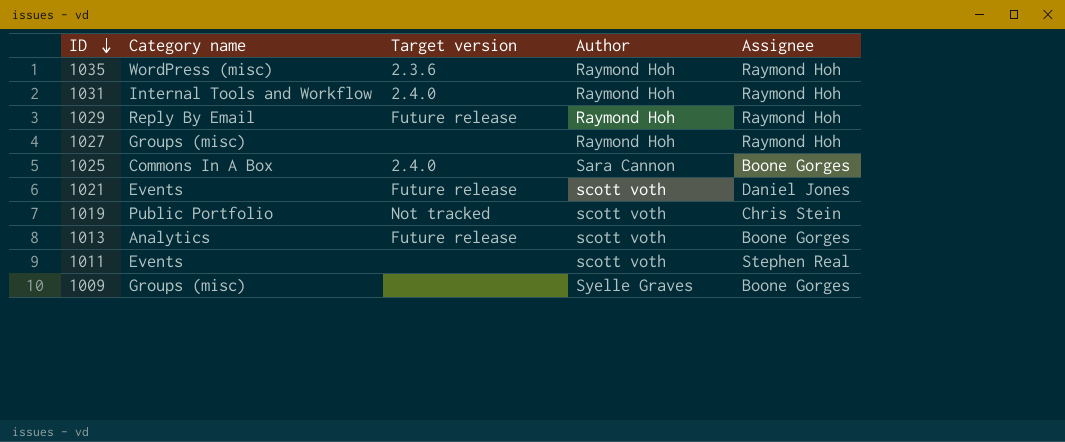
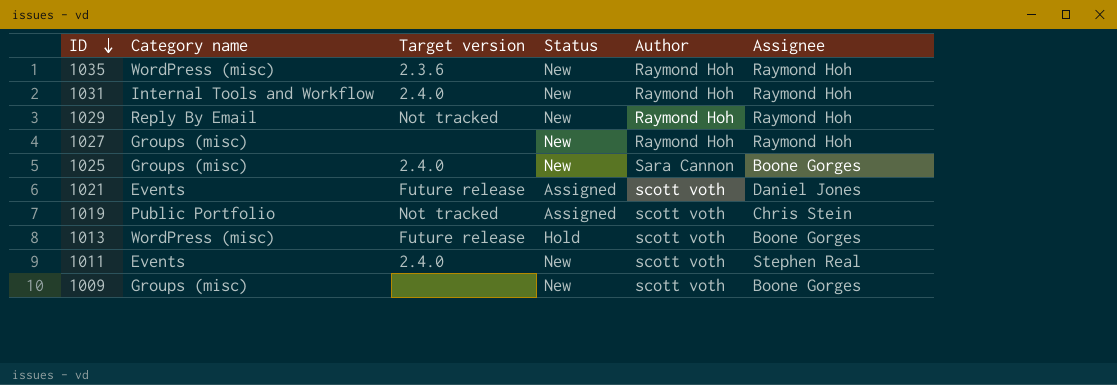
column Status | position: none -> 4
1029 | Target version: Future release -> Not tracked
1025 | Category name: Commons In A Box -> Groups (misc)
1013 | Category name: Analytics -> WordPress (misc)
1011 | Target version: none -> 2.4.0
1009 | Author: Syelle Graves -> scott voth

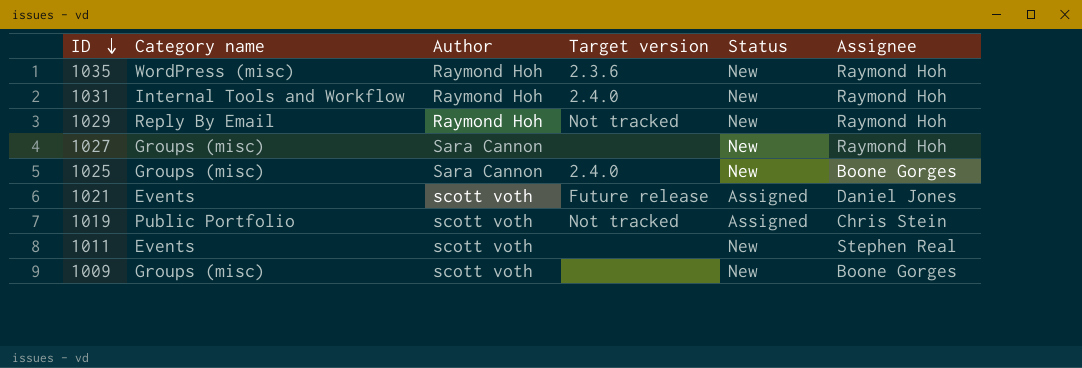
column Author | position: 5 -> 3
row 1013: WordPress (misc) | Future release | Hold | scott voth | Boone Gorges -> none
1027 | Author: Raymond Hoh -> Sara Cannon
1011 | Target version: 2.4.0 -> none

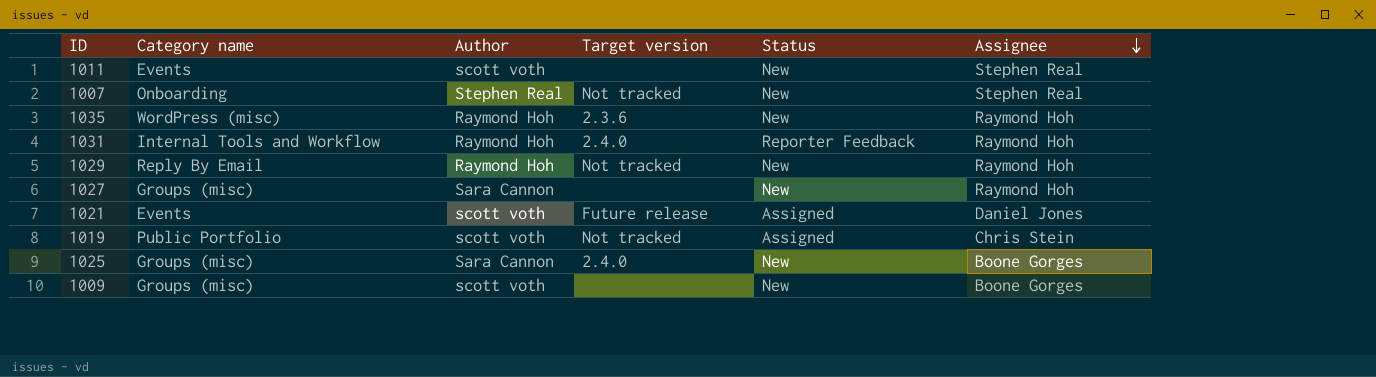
row order: ID descending -> Assignee descending
row 1007: none -> Onboarding | Stephen Real | Not tracked | New | Stephen Real
1031 | Status: New -> Reporter Feedback

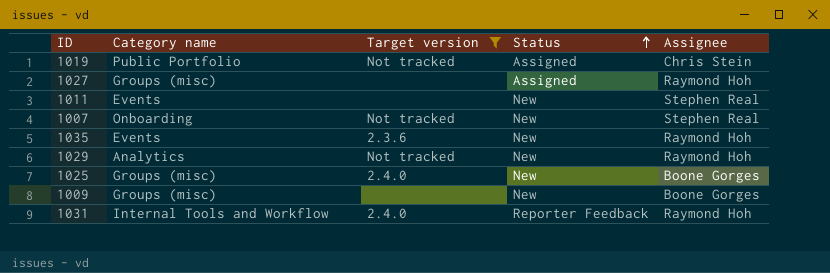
filter: none -> Target version != Future release
row order: Assignee descending -> Status ascending
column Author | position: 3 -> none
1027 | Status: New -> Assigned
1035 | Category name: WordPress (misc) -> Events
1029 | Category name: Reply By Email -> Analytics

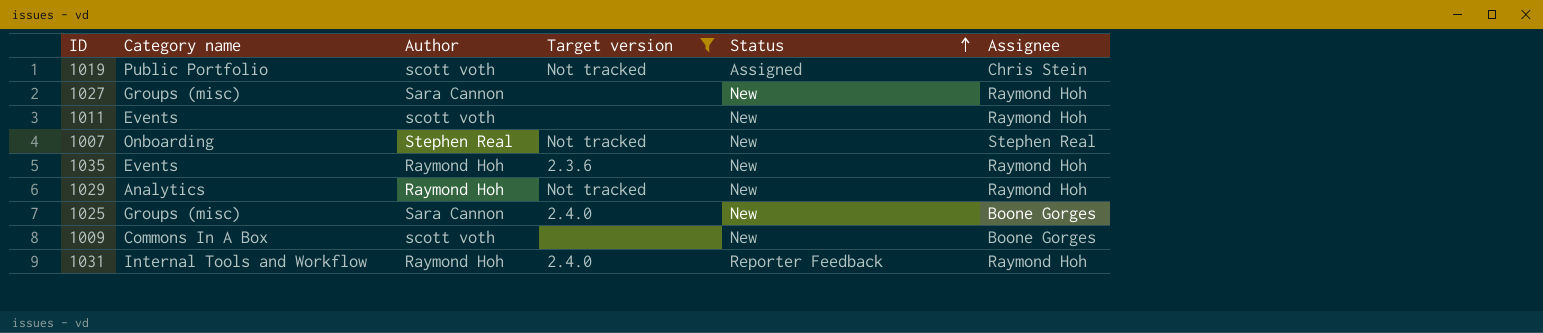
column Author | position: none -> 3
1027 | Status: Assigned -> New
1011 | Assignee: Stephen Real -> Raymond Hoh
1009 | Category name: Groups (misc) -> Commons In A Box

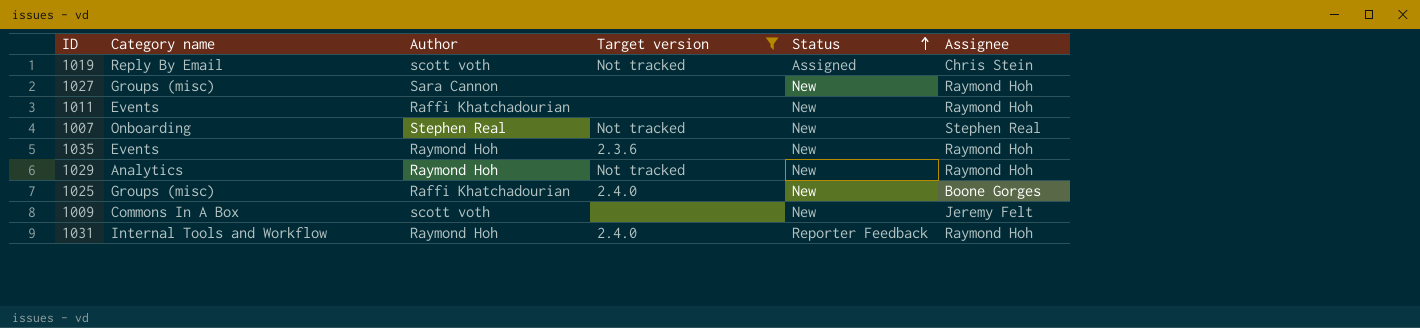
1019 | Category name: Public Portfolio -> Reply By Email
1011 | Author: scott voth -> Raffi Khatchadourian
1025 | Author: Sara Cannon -> Raffi Khatchadourian
1009 | Assignee: Boone Gorges -> Jeremy Felt

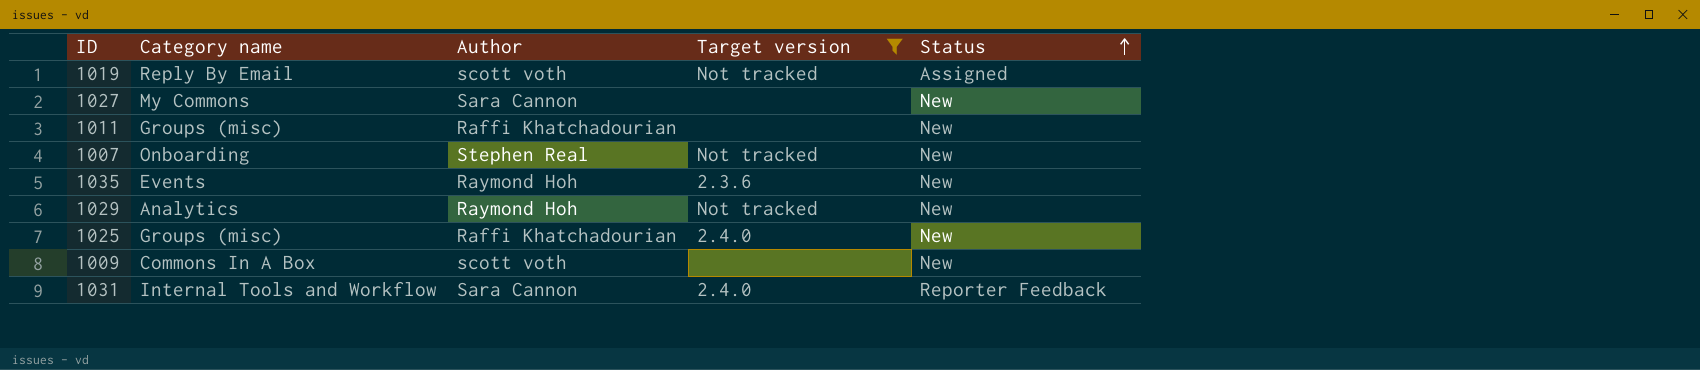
column Assignee | position: 6 -> none
1027 | Category name: Groups (misc) -> My Commons
1011 | Category name: Events -> Groups (misc)
1031 | Author: Raymond Hoh -> Sara Cannon

